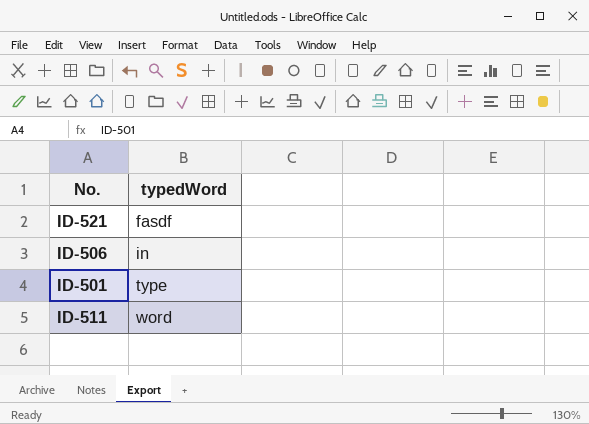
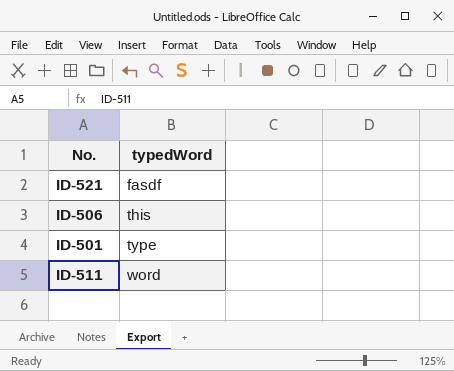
ID-506 | typedWord: in -> this

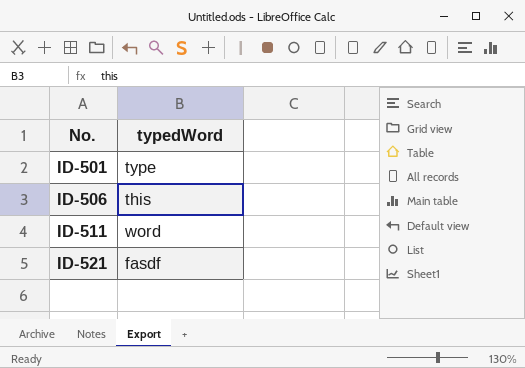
row order: typedWord ascending -> No. ascending

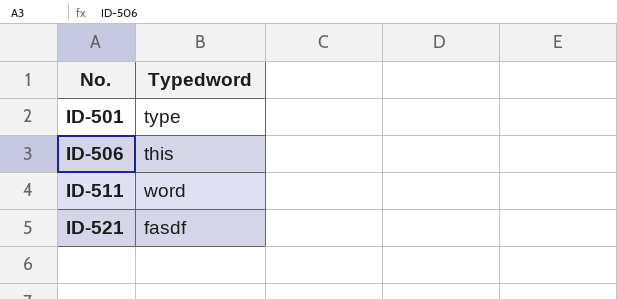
column name: typedWord -> Typedword

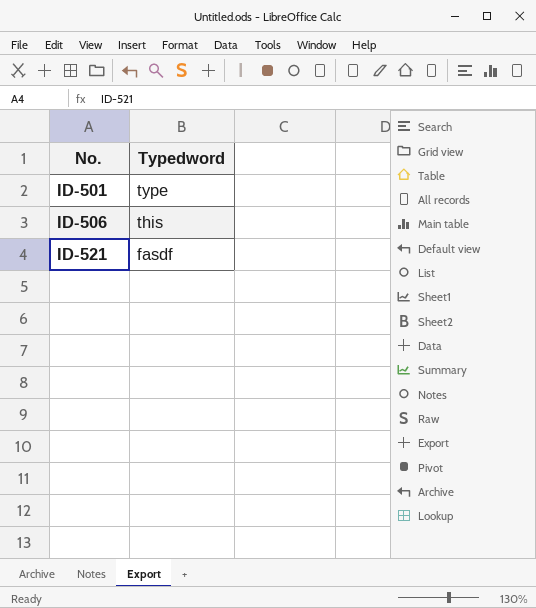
row ID-511: word -> none

